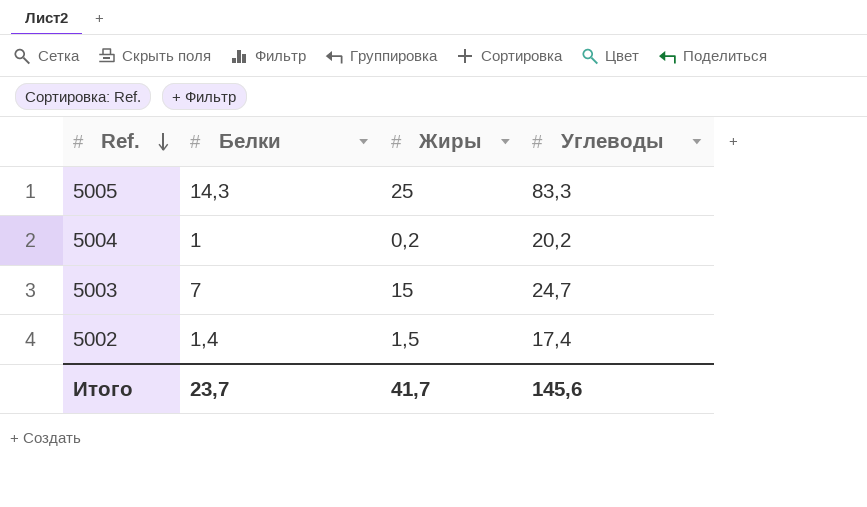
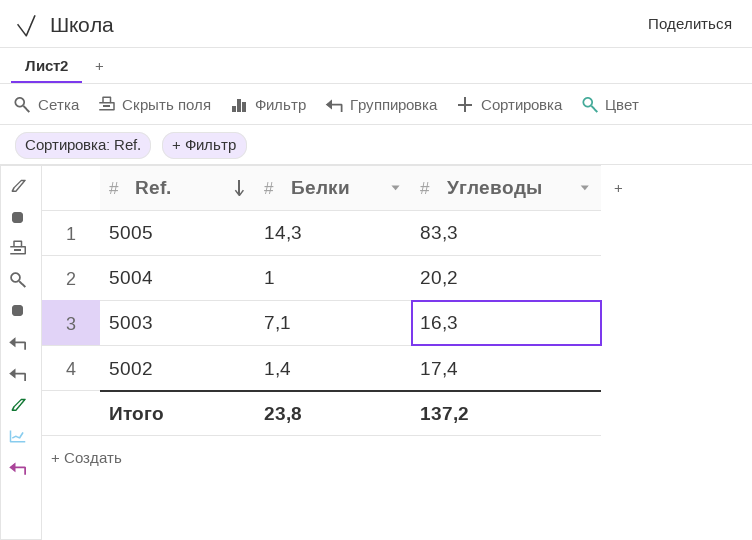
column Жиры | position: 3 -> none
5003 | Белки: 7 -> 7,1
5003 | Углеводы: 24,7 -> 16,3
Итого | Белки: 23,7 -> 23,8
Итого | Углеводы: 145,6 -> 137,2

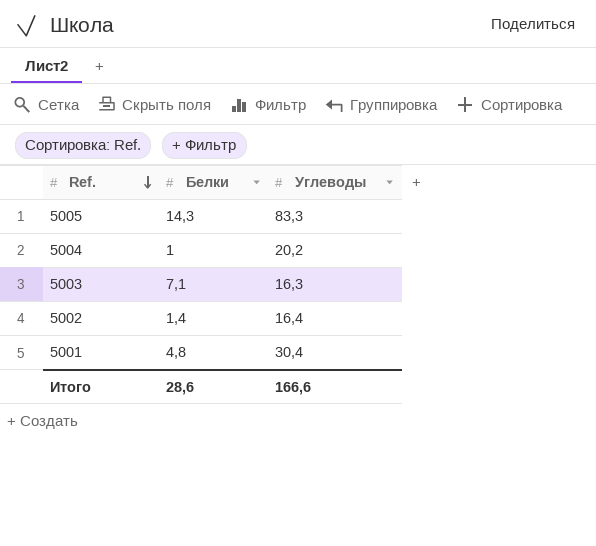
5002 | Углеводы: 17,4 -> 16,4
row 5001: none -> 4,8 | 30,4
Итого | Белки: 23,8 -> 28,6
Итого | Углеводы: 137,2 -> 166,6

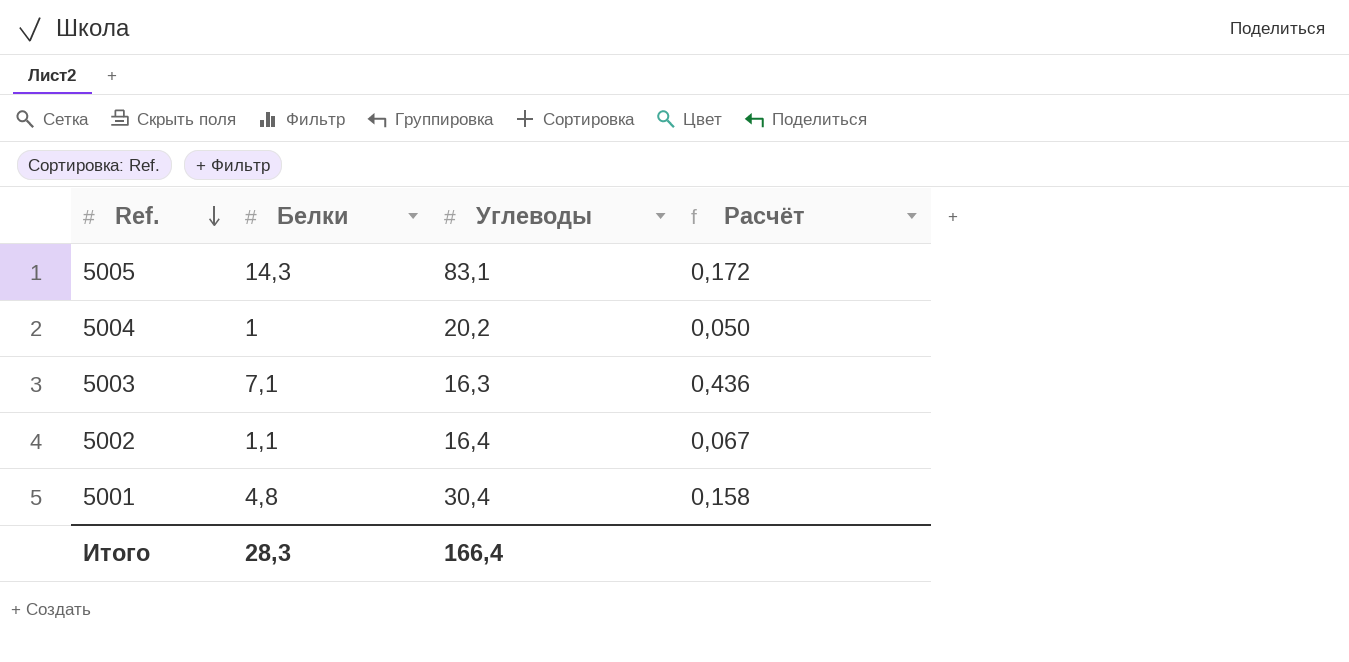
column Расчёт | formula: none -> [Белки] / [Углеводы]
5005 | Углеводы: 83,3 -> 83,1
5002 | Белки: 1,4 -> 1,1
Итого | Белки: 28,6 -> 28,3
Итого | Углеводы: 166,6 -> 166,4

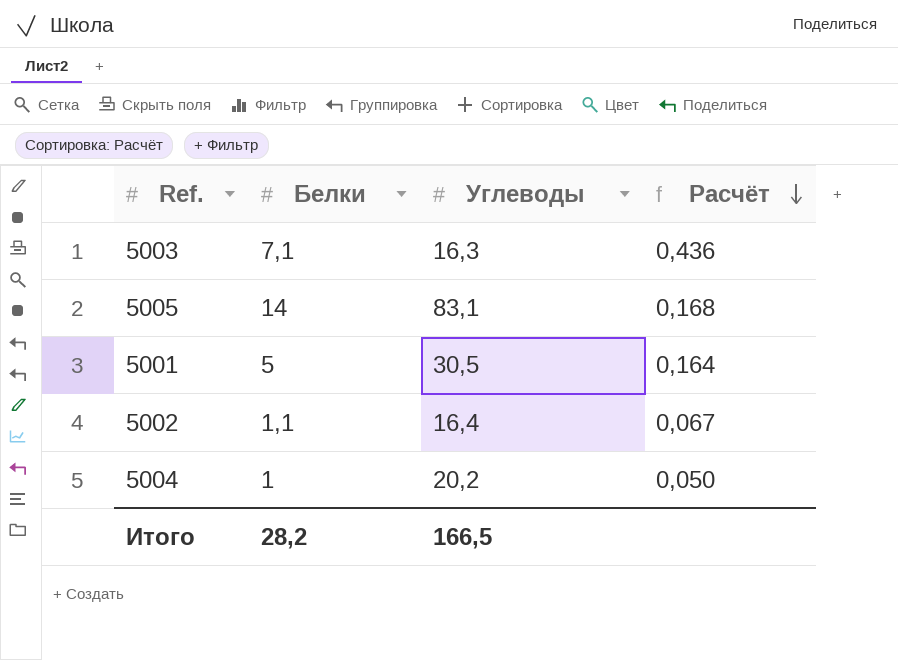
row order: Ref. descending -> Расчёт descending
5005 | Белки: 14,3 -> 14
5005 | Расчёт: 0,172 -> 0,168
5001 | Белки: 4,8 -> 5
5001 | Углеводы: 30,4 -> 30,5
5001 | Расчёт: 0,158 -> 0,164
Итого | Белки: 28,3 -> 28,2
Итого | Углеводы: 166,4 -> 166,5

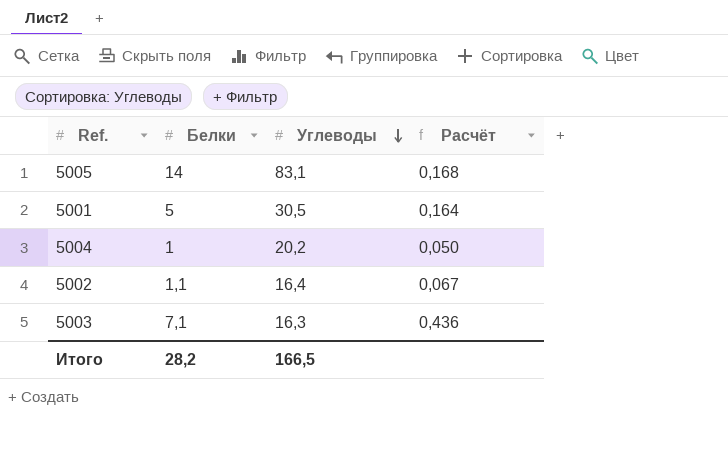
row order: Расчёт descending -> Углеводы descending

